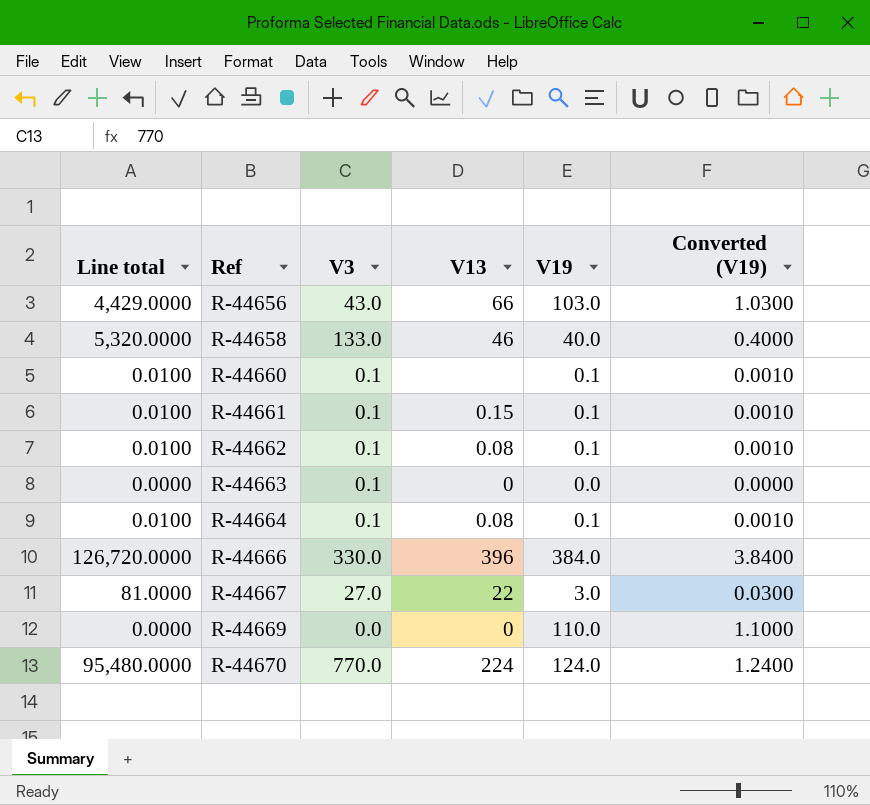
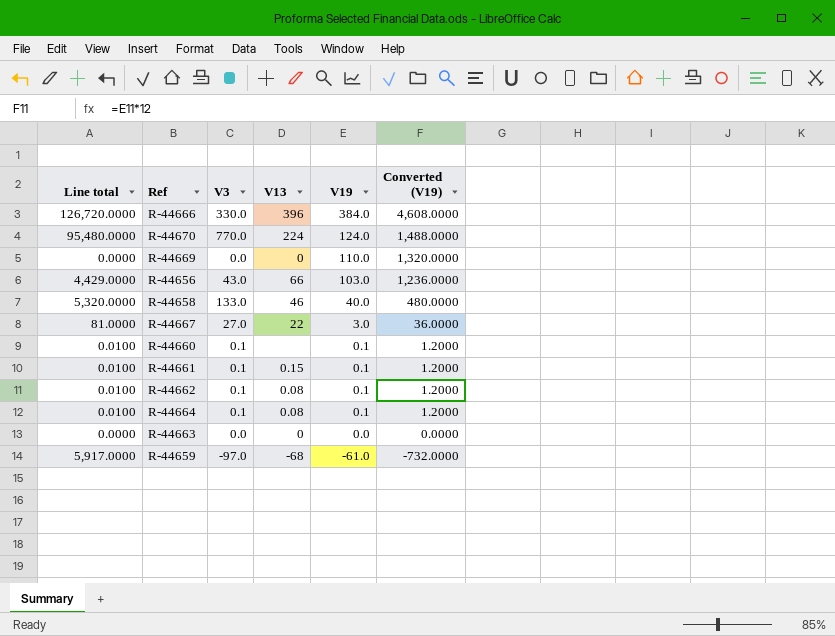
row order: Ref ascending -> V19 descending
column Converted (V19) | formula: [V19] * 0.01 -> [V19] * 12
R-44663 | V3: 0.1 -> 0.0
row R-44659: none -> 5,917.0000 | -97.0 | -68 | -61.0 | -732.0000

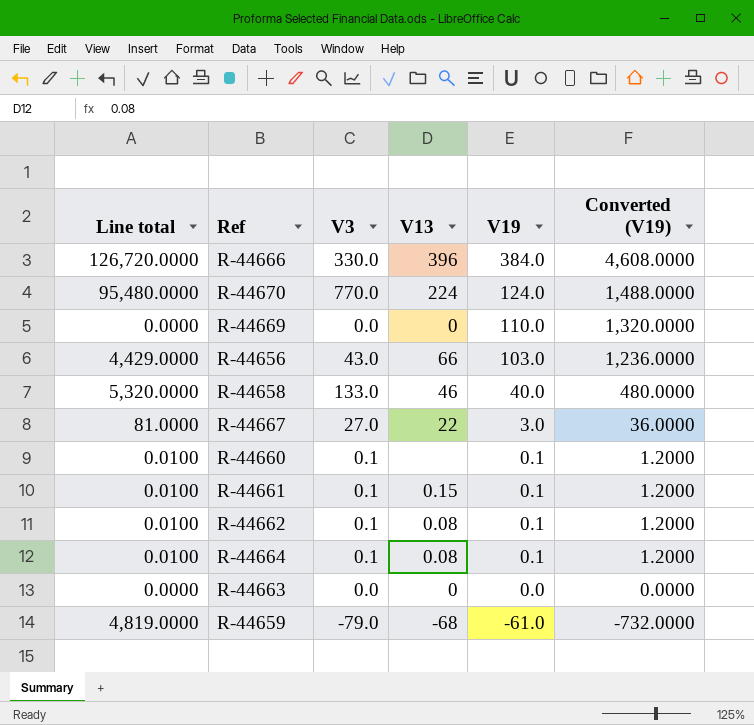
R-44659 | Line total: 5,917.0000 -> 4,819.0000
R-44659 | V3: -97.0 -> -79.0

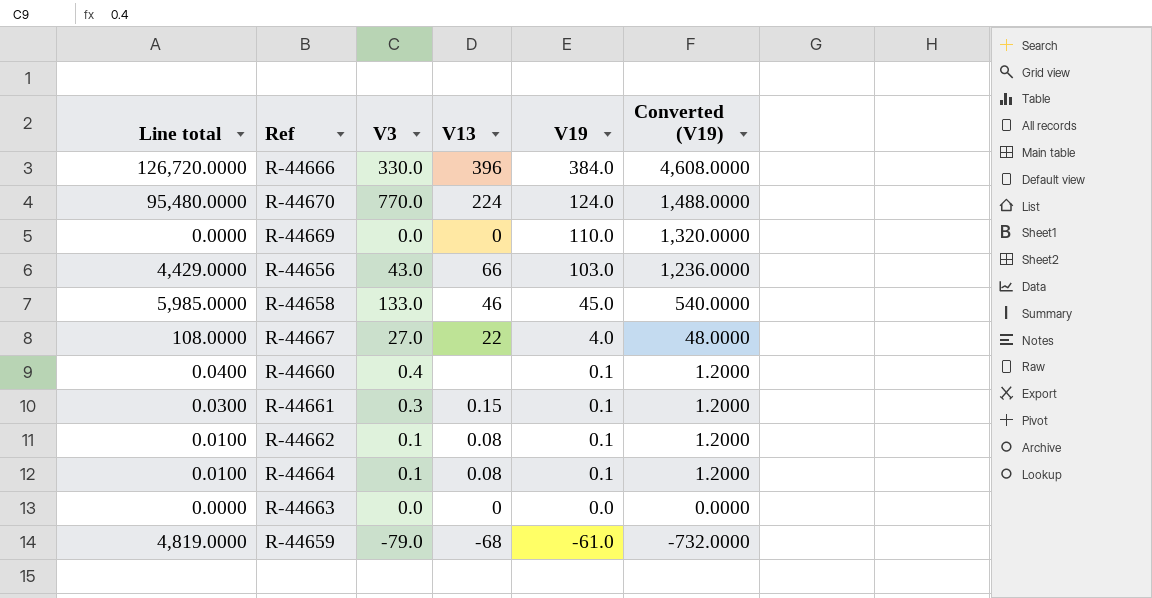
R-44658 | Line total: 5,320.0000 -> 5,985.0000
R-44658 | V19: 40.0 -> 45.0
R-44658 | Converted (V19): 480.0000 -> 540.0000
R-44667 | Line total: 81.0000 -> 108.0000
R-44667 | V19: 3.0 -> 4.0
R-44667 | Converted (V19): 36.0000 -> 48.0000
R-44660 | Line total: 0.0100 -> 0.0400
R-44660 | V3: 0.1 -> 0.4
R-44661 | Line total: 0.0100 -> 0.0300
R-44661 | V3: 0.1 -> 0.3

